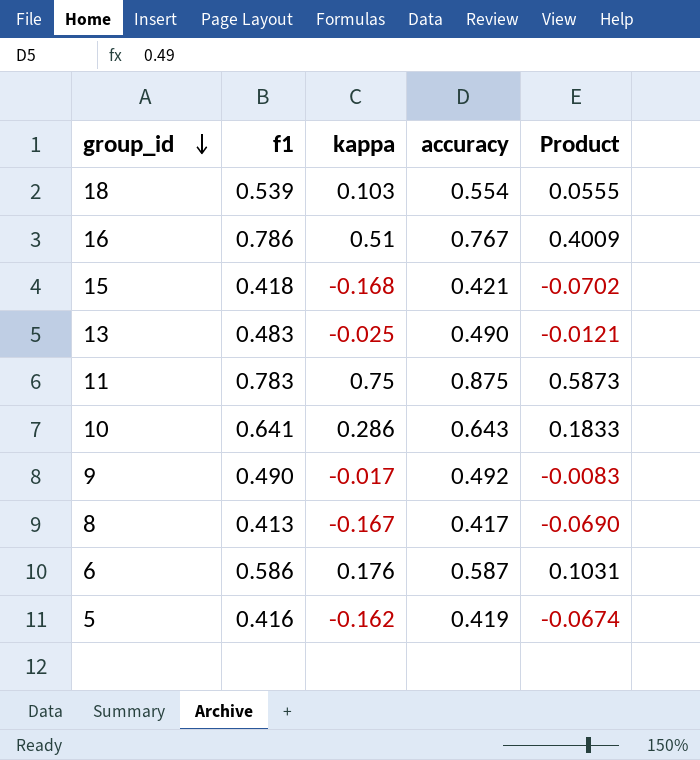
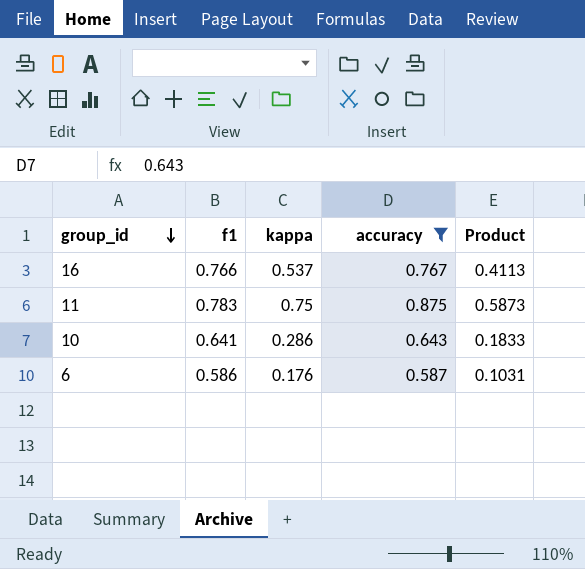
filter: none -> accuracy >= 0.587
16 | f1: 0.786 -> 0.766
16 | kappa: 0.51 -> 0.537
16 | Product: 0.4009 -> 0.4113

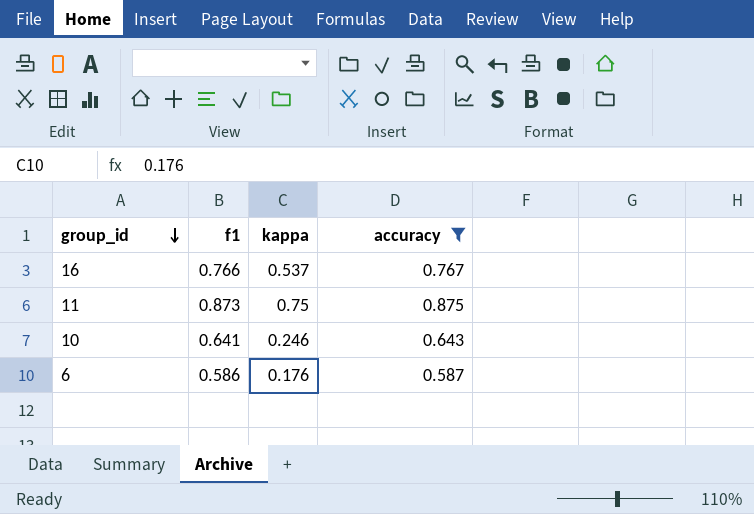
column Product | formula: [f1] * [kappa] -> none
11 | f1: 0.783 -> 0.873
10 | kappa: 0.286 -> 0.246

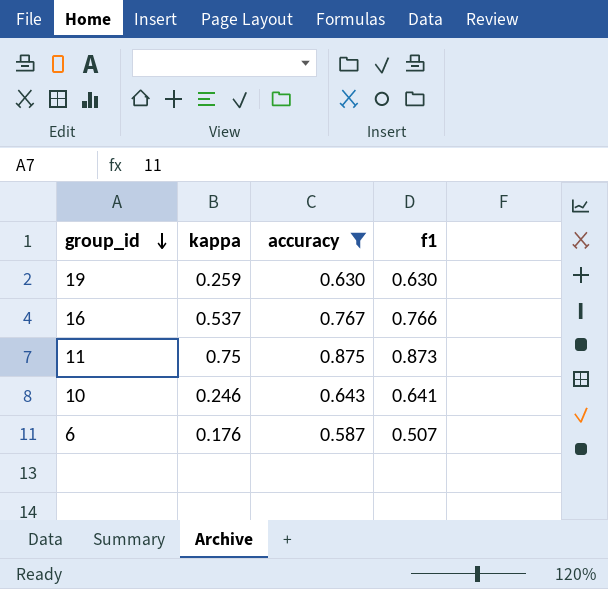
column f1 | position: 2 -> 4
row 19: none -> 0.259 | 0.630 | 0.630
6 | f1: 0.586 -> 0.507

